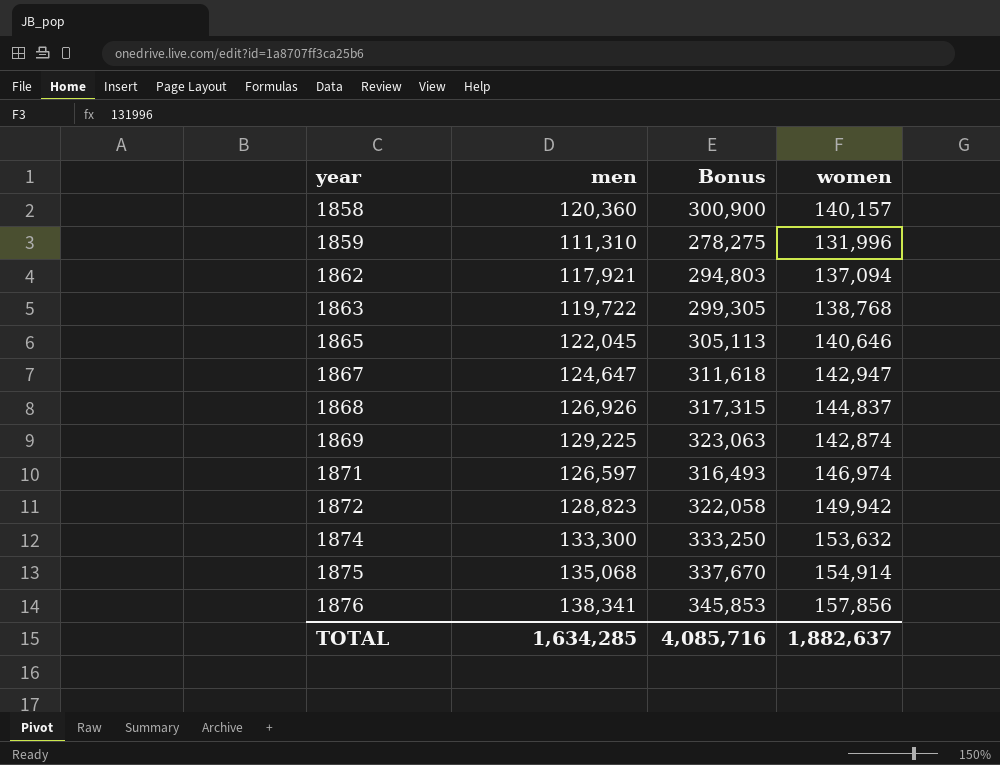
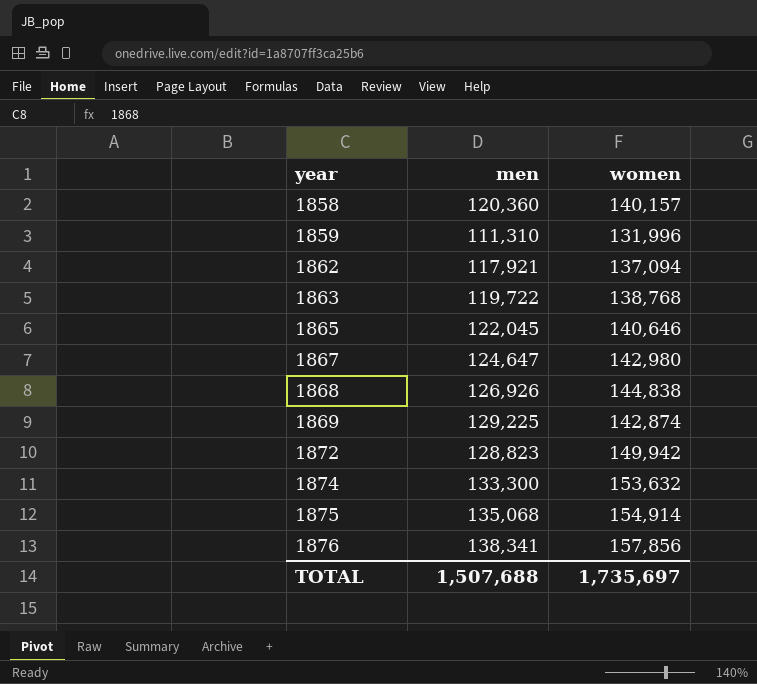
column Bonus | formula: [men] * 2.5 -> none
row 1871: 126,597 | 316,493 | 146,974 -> none
1867 | women: 142,947 -> 142,980
1868 | women: 144,837 -> 144,838
TOTAL | men: 1,634,285 -> 1,507,688
TOTAL | women: 1,882,637 -> 1,735,697

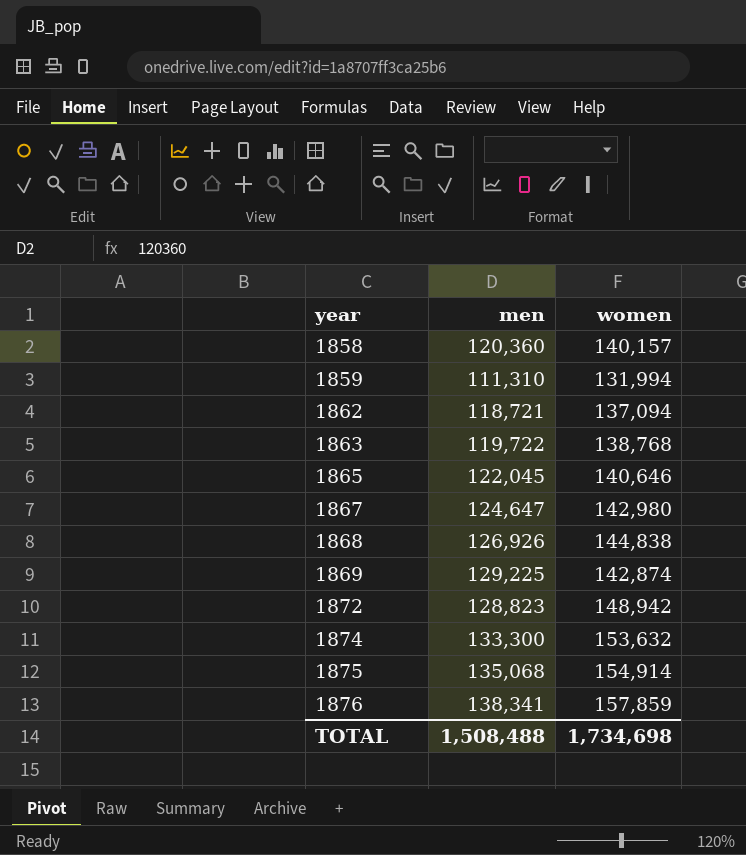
1859 | women: 131,996 -> 131,994
1862 | men: 117,921 -> 118,721
1872 | women: 149,942 -> 148,942
1876 | women: 157,856 -> 157,859
TOTAL | men: 1,507,688 -> 1,508,488
TOTAL | women: 1,735,697 -> 1,734,698

